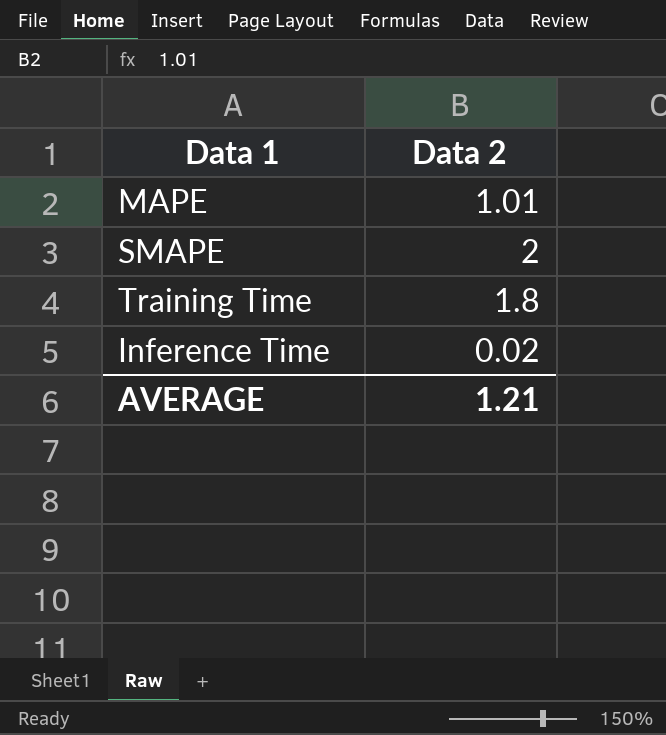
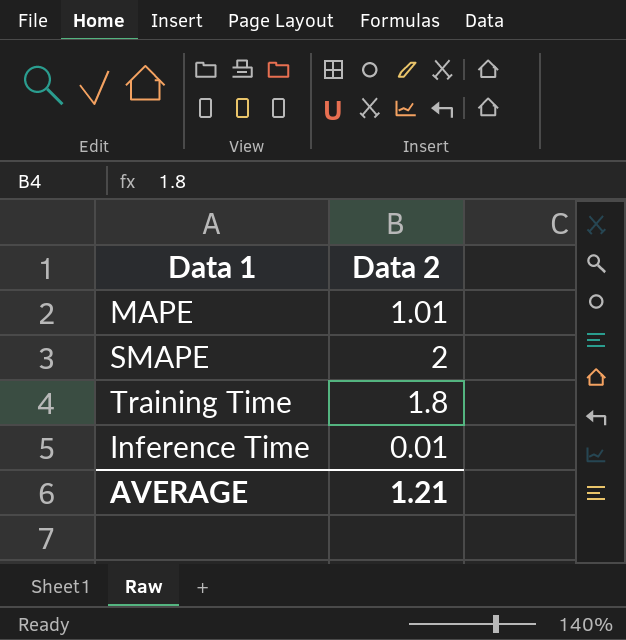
Inference Time | Data 2: 0.02 -> 0.01

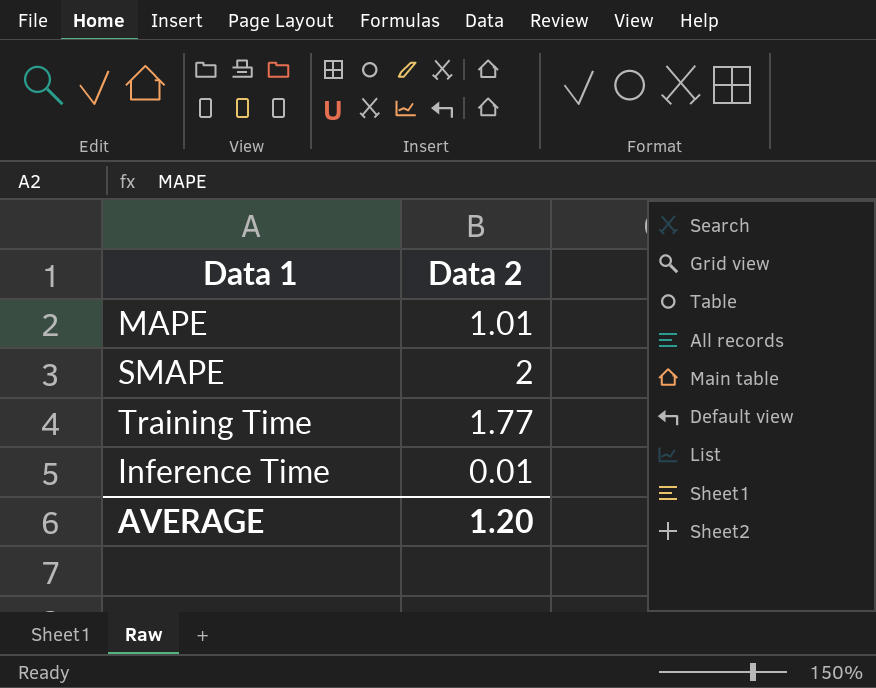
Training Time | Data 2: 1.8 -> 1.77
AVERAGE | Data 2: 1.21 -> 1.20

